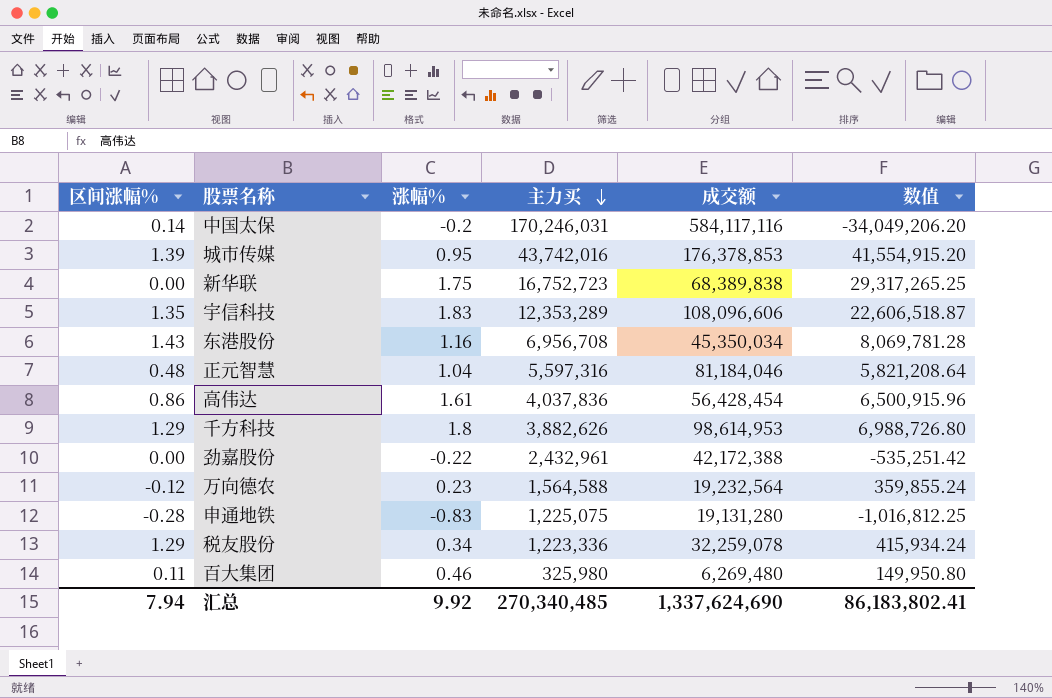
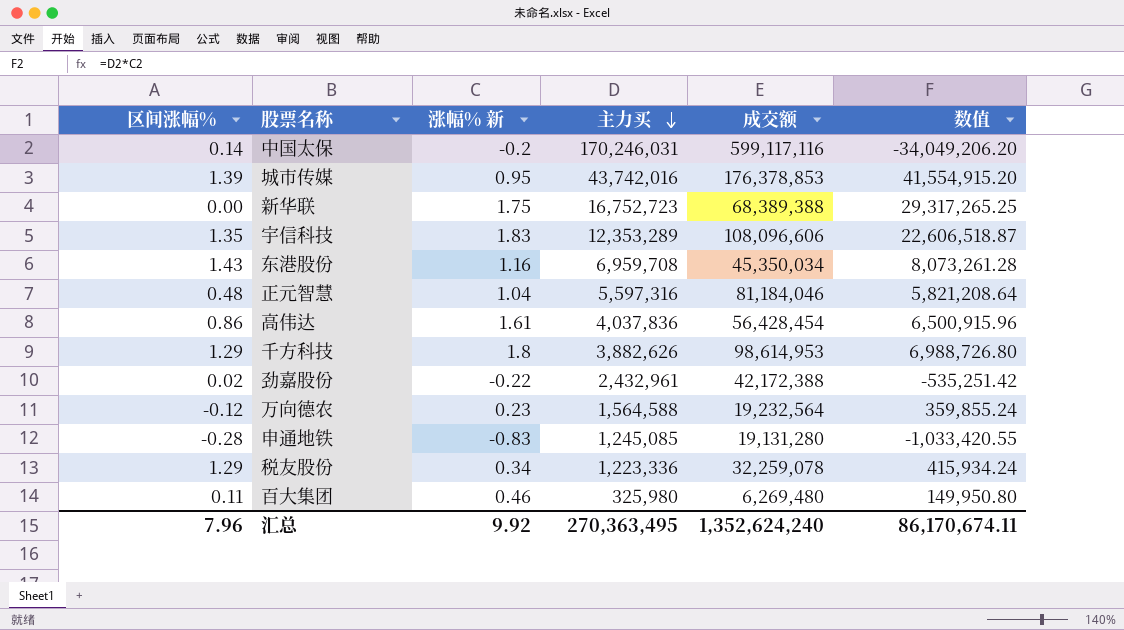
column name: 涨幅% -> 涨幅% 新
中国太保 | 成交额: 584,117,116 -> 599,117,116
新华联 | 成交额: 68,389,838 -> 68,389,388
东港股份 | 主力买: 6,956,708 -> 6,959,708
东港股份 | 数值: 8,069,781.28 -> 8,073,261.28
劲嘉股份 | 区间涨幅%: 0.00 -> 0.02
申通地铁 | 主力买: 1,225,075 -> 1,245,085
申通地铁 | 数值: -1,016,812.25 -> -1,033,420.55
汇总 | 区间涨幅%: 7.94 -> 7.96
汇总 | 主力买: 270,340,485 -> 270,363,495
汇总 | 成交额: 1,337,624,690 -> 1,352,624,240
汇总 | 数值: 86,183,802.41 -> 86,170,674.11

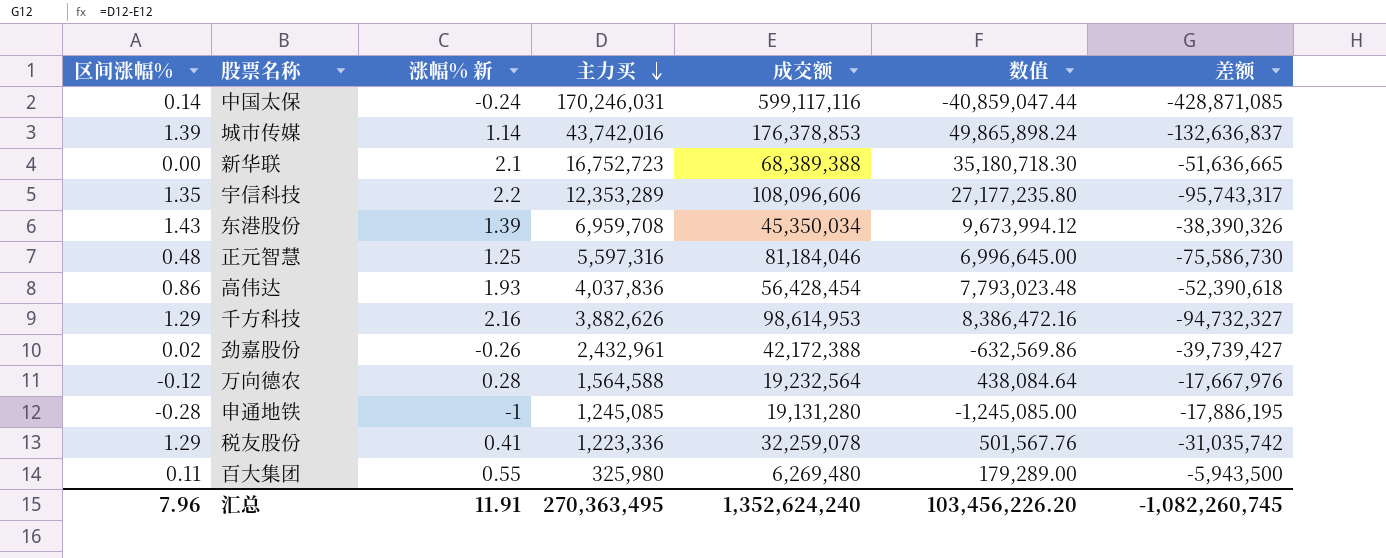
column 差额 | formula: none -> [主力买] - [成交额]
中国太保 | 涨幅% 新: -0.2 -> -0.24
中国太保 | 数值: -34,049,206.20 -> -40,859,047.44
城市传媒 | 涨幅% 新: 0.95 -> 1.14
城市传媒 | 数值: 41,554,915.20 -> 49,865,898.24
新华联 | 涨幅% 新: 1.75 -> 2.1
新华联 | 数值: 29,317,265.25 -> 35,180,718.30
宇信科技 | 涨幅% 新: 1.83 -> 2.2
宇信科技 | 数值: 22,606,518.87 -> 27,177,235.80
东港股份 | 涨幅% 新: 1.16 -> 1.39
东港股份 | 数值: 8,073,261.28 -> 9,673,994.12
正元智慧 | 涨幅% 新: 1.04 -> 1.25
正元智慧 | 数值: 5,821,208.64 -> 6,996,645.00
高伟达 | 涨幅% 新: 1.61 -> 1.93
高伟达 | 数值: 6,500,915.96 -> 7,793,023.48
千方科技 | 涨幅% 新: 1.8 -> 2.16
千方科技 | 数值: 6,988,726.80 -> 8,386,472.16
劲嘉股份 | 涨幅% 新: -0.22 -> -0.26
劲嘉股份 | 数值: -535,251.42 -> -632,569.86
万向德农 | 涨幅% 新: 0.23 -> 0.28
万向德农 | 数值: 359,855.24 -> 438,084.64
申通地铁 | 涨幅% 新: -0.83 -> -1
申通地铁 | 数值: -1,033,420.55 -> -1,245,085.00
税友股份 | 涨幅% 新: 0.34 -> 0.41
税友股份 | 数值: 415,934.24 -> 501,567.76
百大集团 | 涨幅% 新: 0.46 -> 0.55
百大集团 | 数值: 149,950.80 -> 179,289.00
汇总 | 涨幅% 新: 9.92 -> 11.91
汇总 | 数值: 86,170,674.11 -> 103,456,226.20

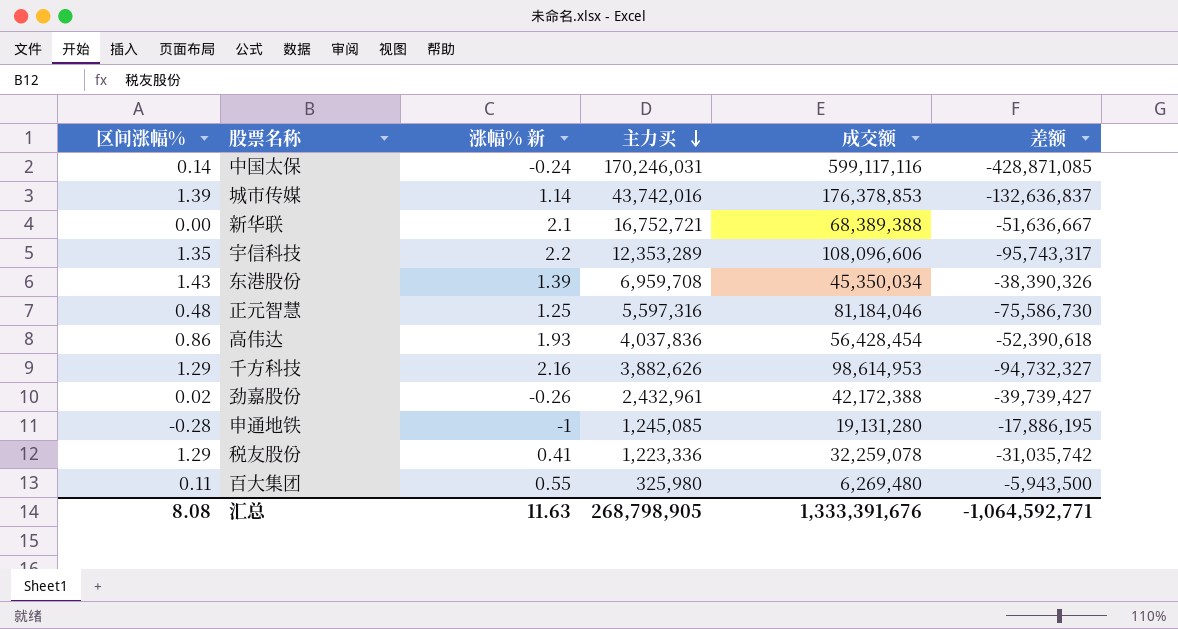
column 数值 | formula: [涨幅% 新] * [主力买] -> none
row 万向德农: -0.12 | 0.28 | 1,564,588 | 19,232,564 | 438,084.64 | -17,667,976 -> none
新华联 | 主力买: 16,752,723 -> 16,752,721
新华联 | 差额: -51,636,665 -> -51,636,667
汇总 | 区间涨幅%: 7.96 -> 8.08
汇总 | 涨幅% 新: 11.91 -> 11.63
汇总 | 主力买: 270,363,495 -> 268,798,905
汇总 | 成交额: 1,352,624,240 -> 1,333,391,676
汇总 | 差额: -1,082,260,745 -> -1,064,592,771

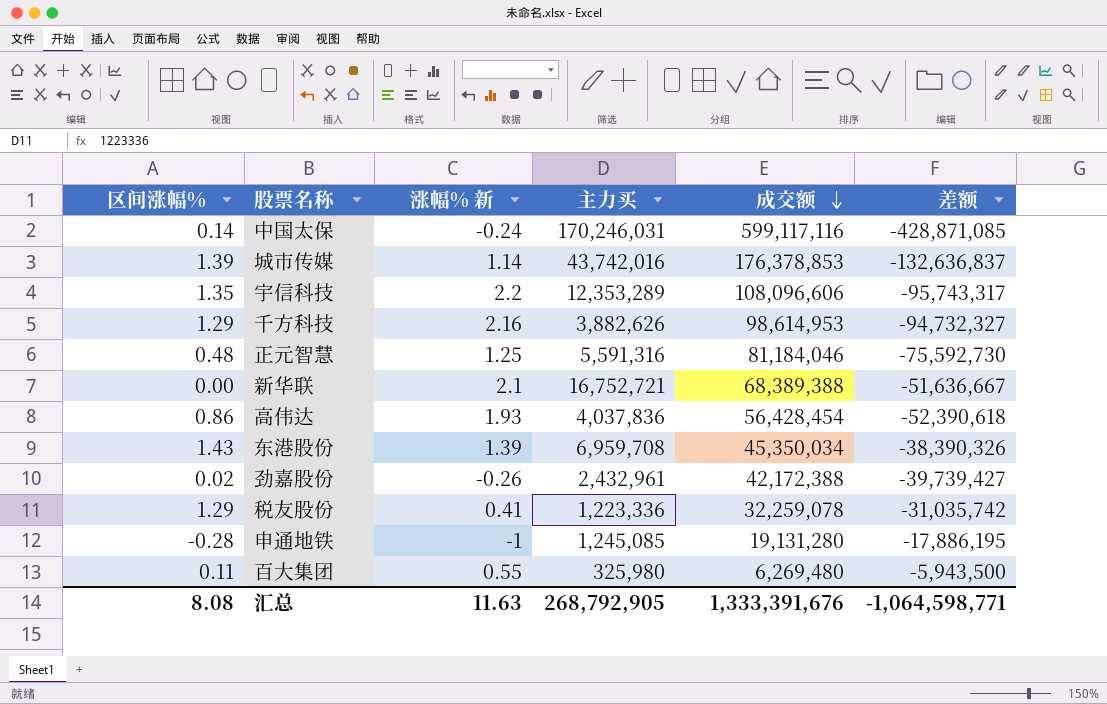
row order: 主力买 descending -> 成交额 descending
正元智慧 | 主力买: 5,597,316 -> 5,591,316
正元智慧 | 差额: -75,586,730 -> -75,592,730
汇总 | 主力买: 268,798,905 -> 268,792,905
汇总 | 差额: -1,064,592,771 -> -1,064,598,771

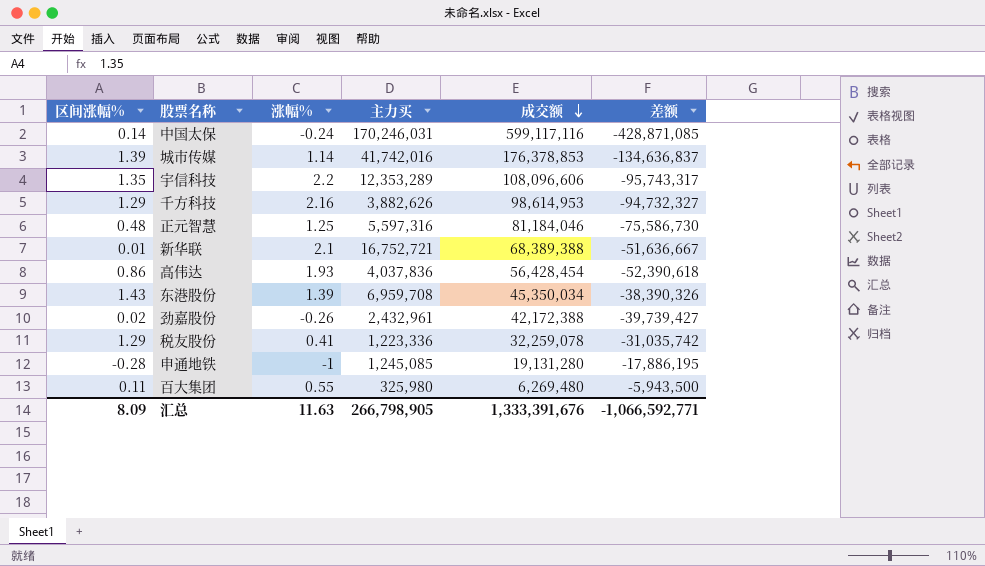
column name: 涨幅% 新 -> 涨幅%
城市传媒 | 主力买: 43,742,016 -> 41,742,016
城市传媒 | 差额: -132,636,837 -> -134,636,837
正元智慧 | 主力买: 5,591,316 -> 5,597,316
正元智慧 | 差额: -75,592,730 -> -75,586,730
新华联 | 区间涨幅%: 0.00 -> 0.01
汇总 | 区间涨幅%: 8.08 -> 8.09
汇总 | 主力买: 268,792,905 -> 266,798,905
汇总 | 差额: -1,064,598,771 -> -1,066,592,771

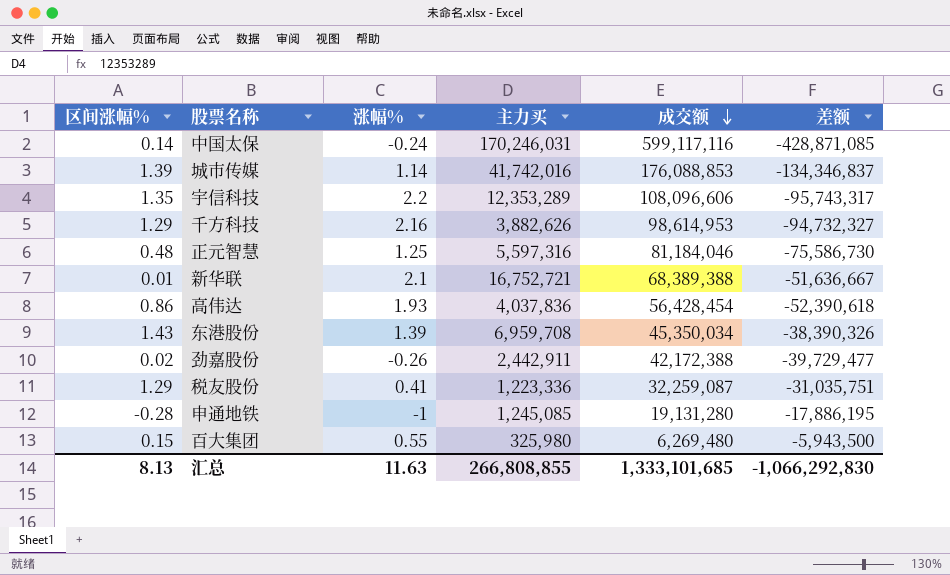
城市传媒 | 成交额: 176,378,853 -> 176,088,853
城市传媒 | 差额: -134,636,837 -> -134,346,837
劲嘉股份 | 主力买: 2,432,961 -> 2,442,911
劲嘉股份 | 差额: -39,739,427 -> -39,729,477
税友股份 | 成交额: 32,259,078 -> 32,259,087
税友股份 | 差额: -31,035,742 -> -31,035,751
百大集团 | 区间涨幅%: 0.11 -> 0.15
汇总 | 区间涨幅%: 8.09 -> 8.13
汇总 | 主力买: 266,798,905 -> 266,808,855
汇总 | 成交额: 1,333,391,676 -> 1,333,101,685
汇总 | 差额: -1,066,592,771 -> -1,066,292,830

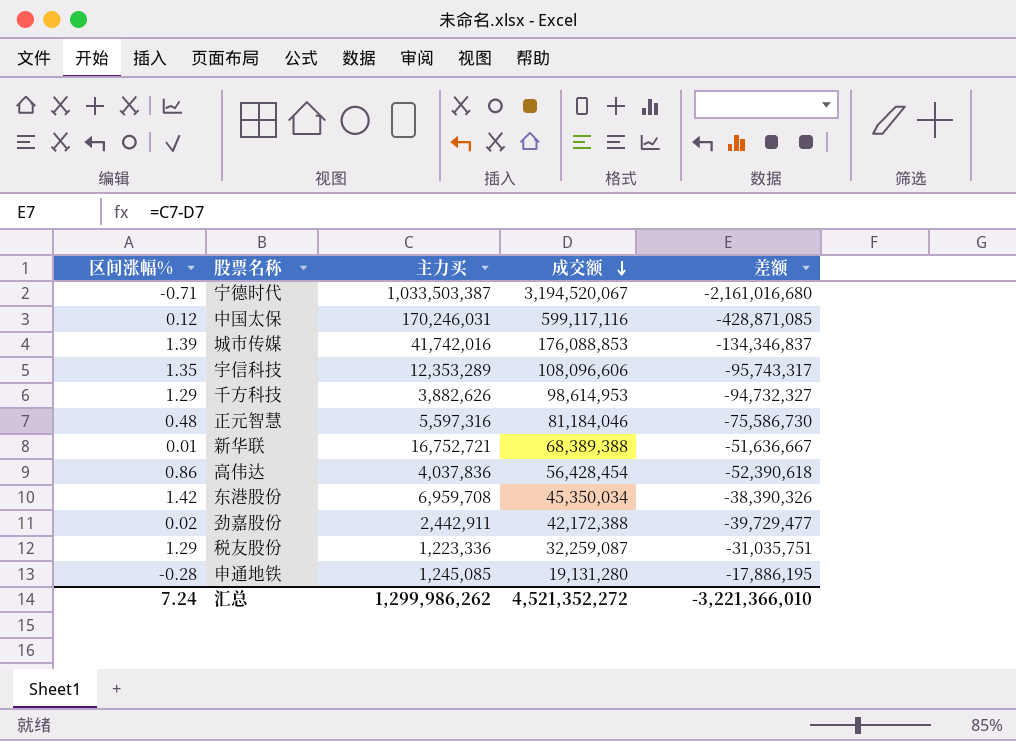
column 涨幅% | position: 3 -> none
row 百大集团: 0.15 | 0.55 | 325,980 | 6,269,480 | -5,943,500 -> none
row 宁德时代: none -> -0.71 | 1,033,503,387 | 3,194,520,067 | -2,161,016,680
中国太保 | 区间涨幅%: 0.14 -> 0.12
东港股份 | 区间涨幅%: 1.43 -> 1.42
汇总 | 区间涨幅%: 8.13 -> 7.24
汇总 | 主力买: 266,808,855 -> 1,299,986,262
汇总 | 成交额: 1,333,101,685 -> 4,521,352,272
汇总 | 差额: -1,066,292,830 -> -3,221,366,010

